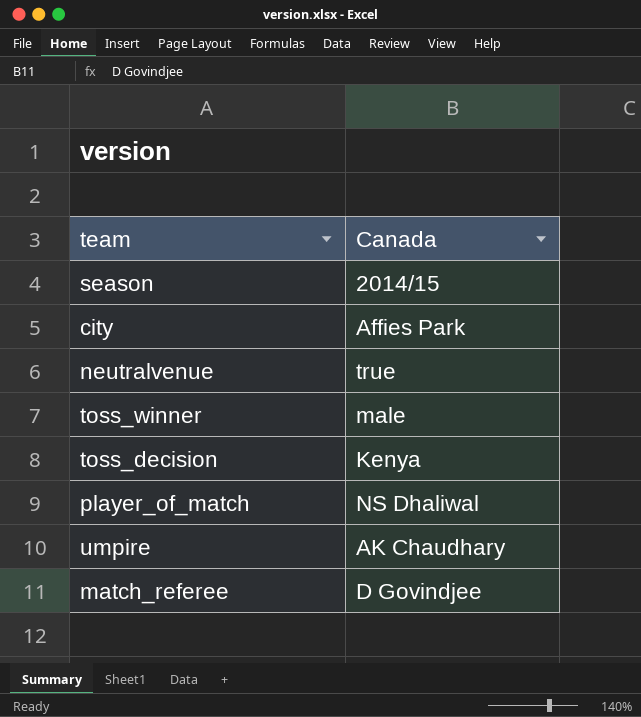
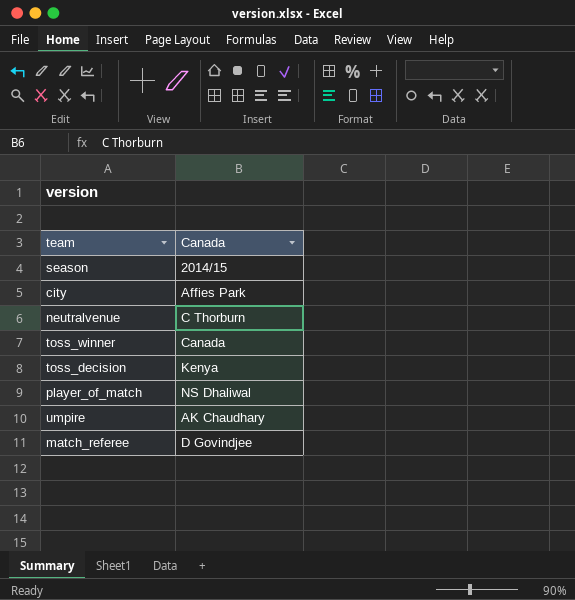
neutralvenue | Canada: true -> C Thorburn
toss_winner | Canada: male -> Canada

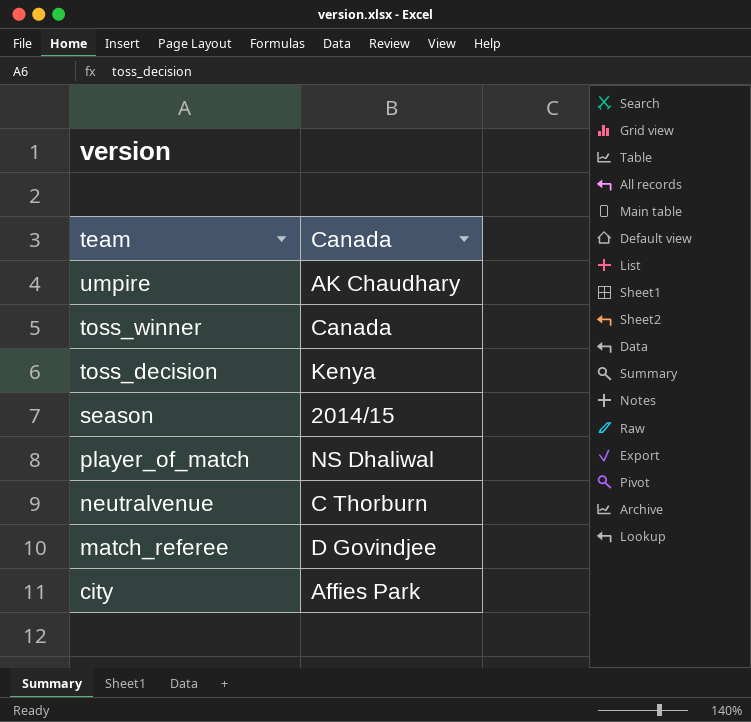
row order: none -> team descending

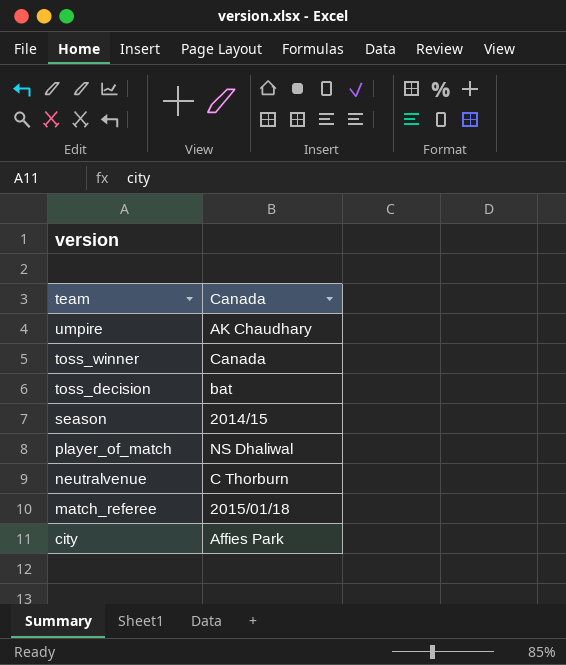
toss_decision | Canada: Kenya -> bat
match_referee | Canada: D Govindjee -> 2015/01/18

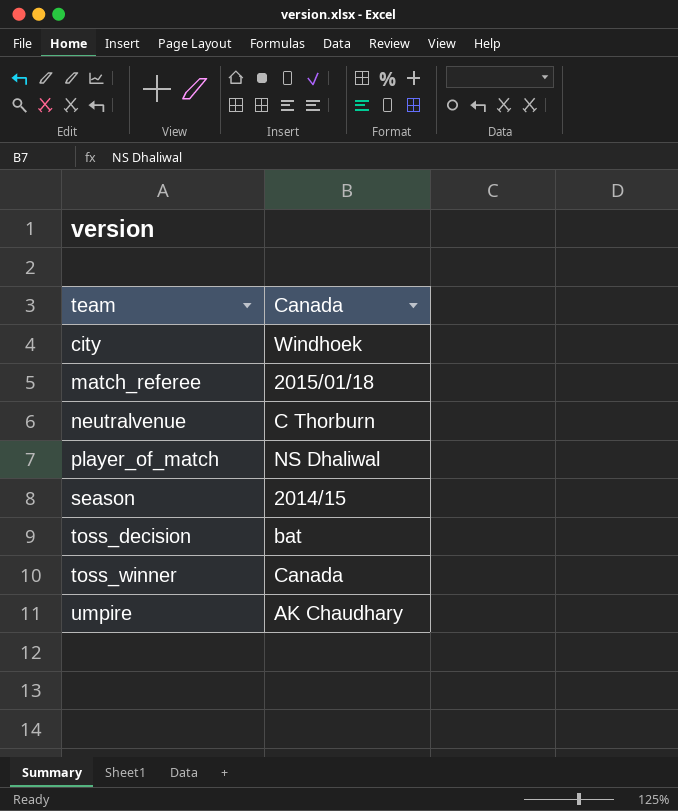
row order: team descending -> team ascending
city | Canada: Affies Park -> Windhoek

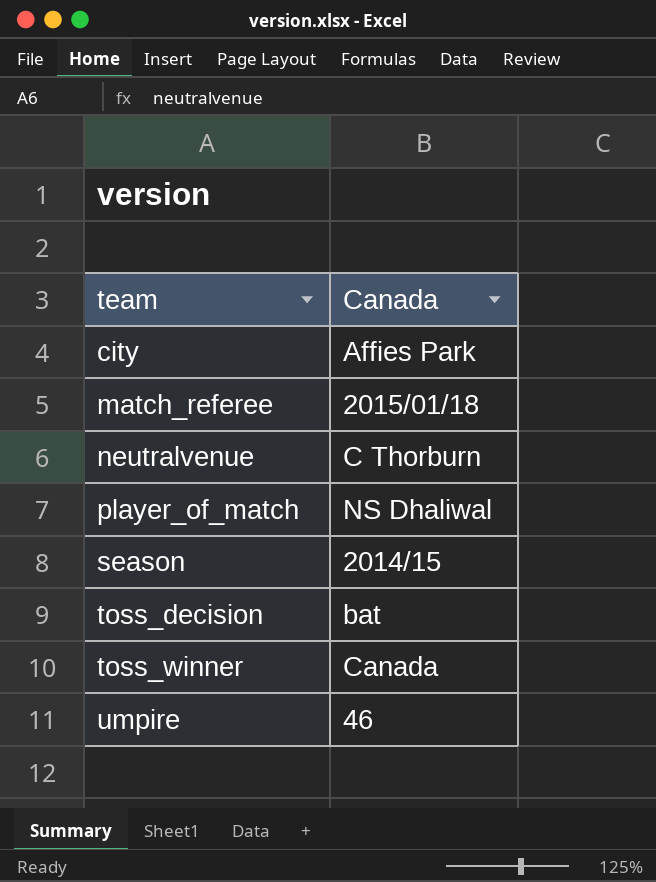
city | Canada: Windhoek -> Affies Park
umpire | Canada: AK Chaudhary -> 46

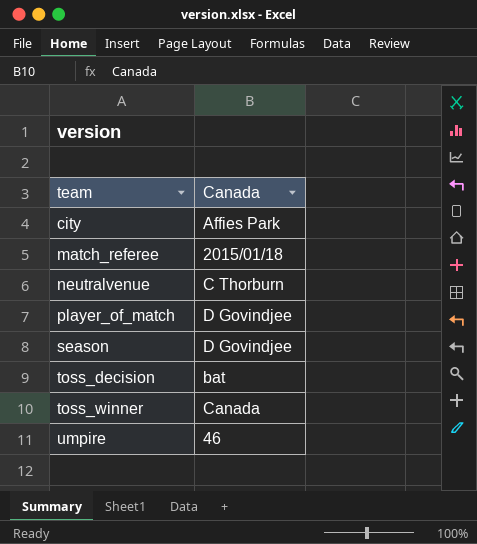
player_of_match | Canada: NS Dhaliwal -> D Govindjee
season | Canada: 2014/15 -> D Govindjee

